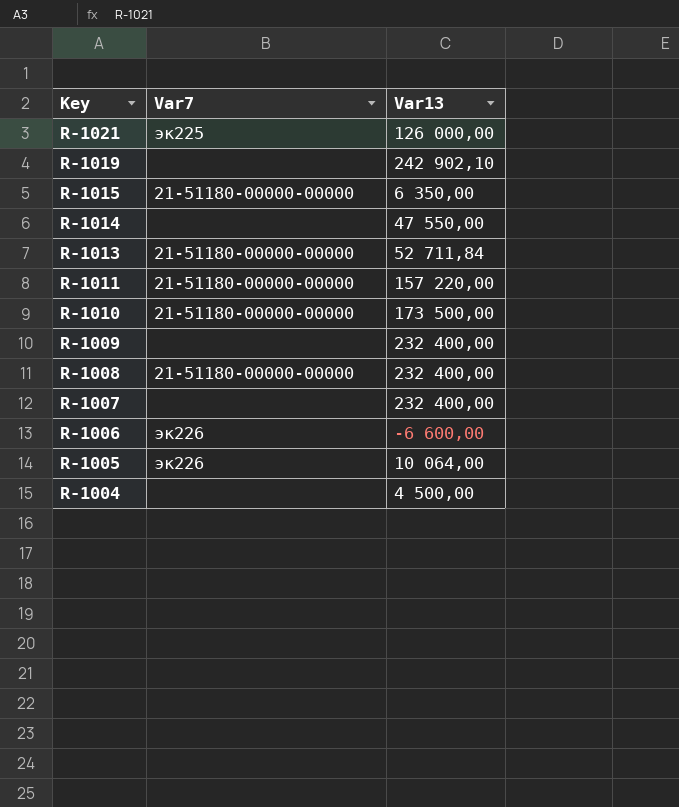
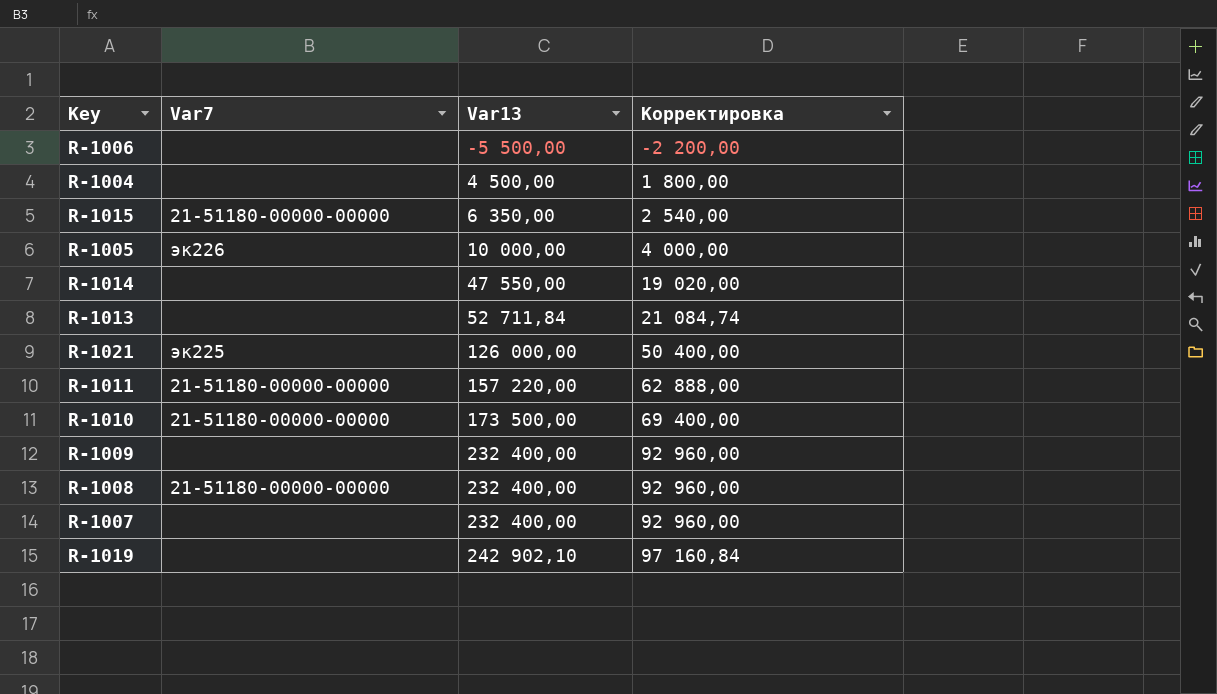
row order: Key descending -> Var13 ascending
column Корректировка | formula: none -> [Var13] * 0,4
R-1006 | Var7: эк226 -> none
R-1006 | Var13: -6 600,00 -> -5 500,00
R-1005 | Var13: 10 064,00 -> 10 000,00
R-1013 | Var7: 21-51180-00000-00000 -> none

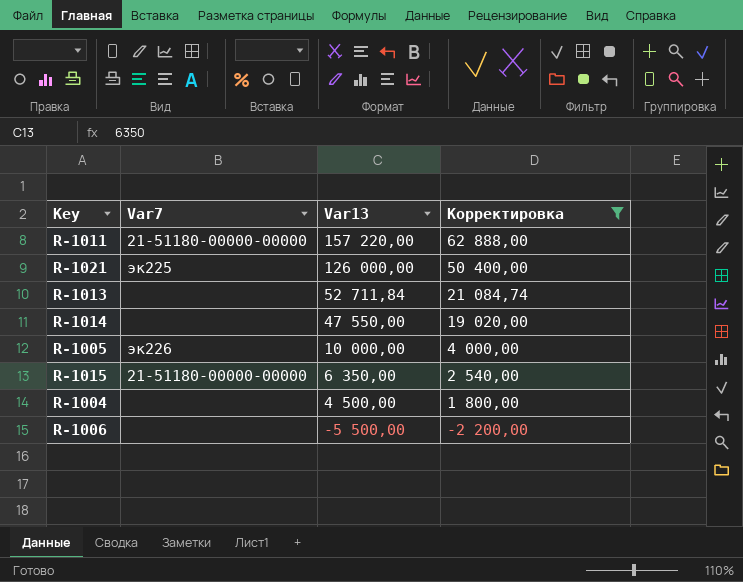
filter: none -> Корректировка <= 62 888,00
row order: Var13 ascending -> Var13 descending

